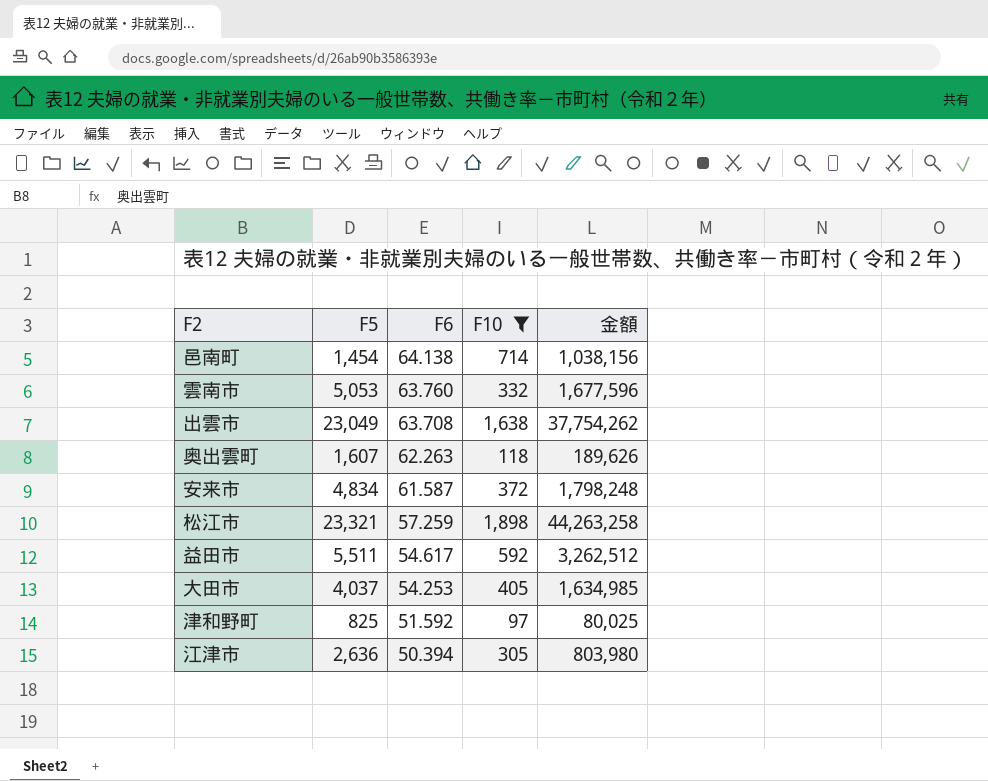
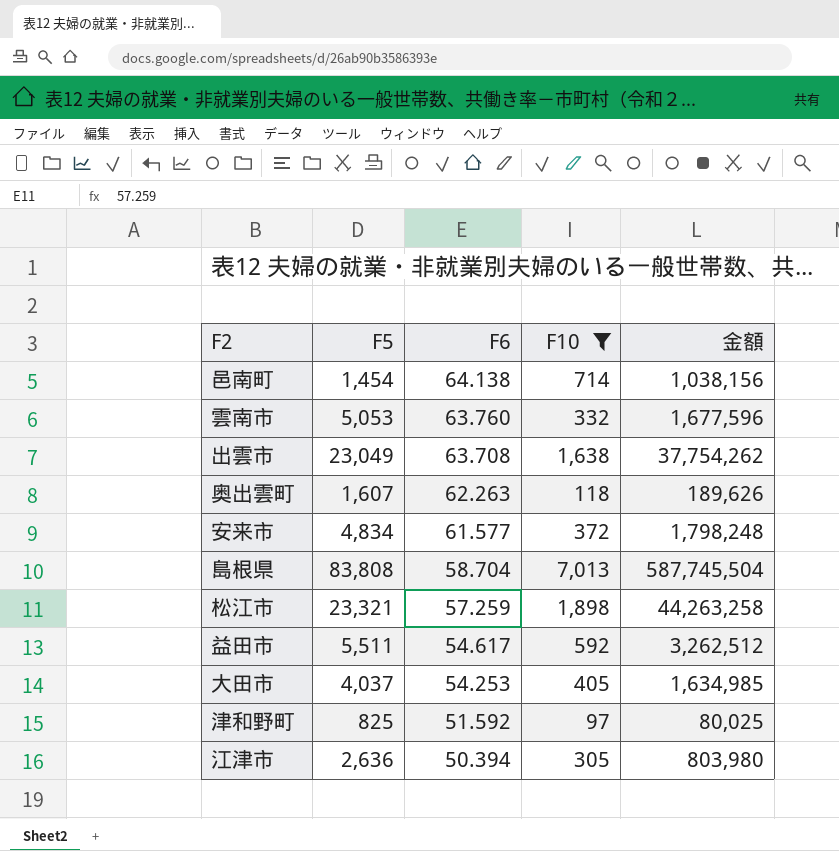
安来市 | F6: 61.587 -> 61.577
row 島根県: none -> 83,808 | 58.704 | 7,013 | 587,745,504

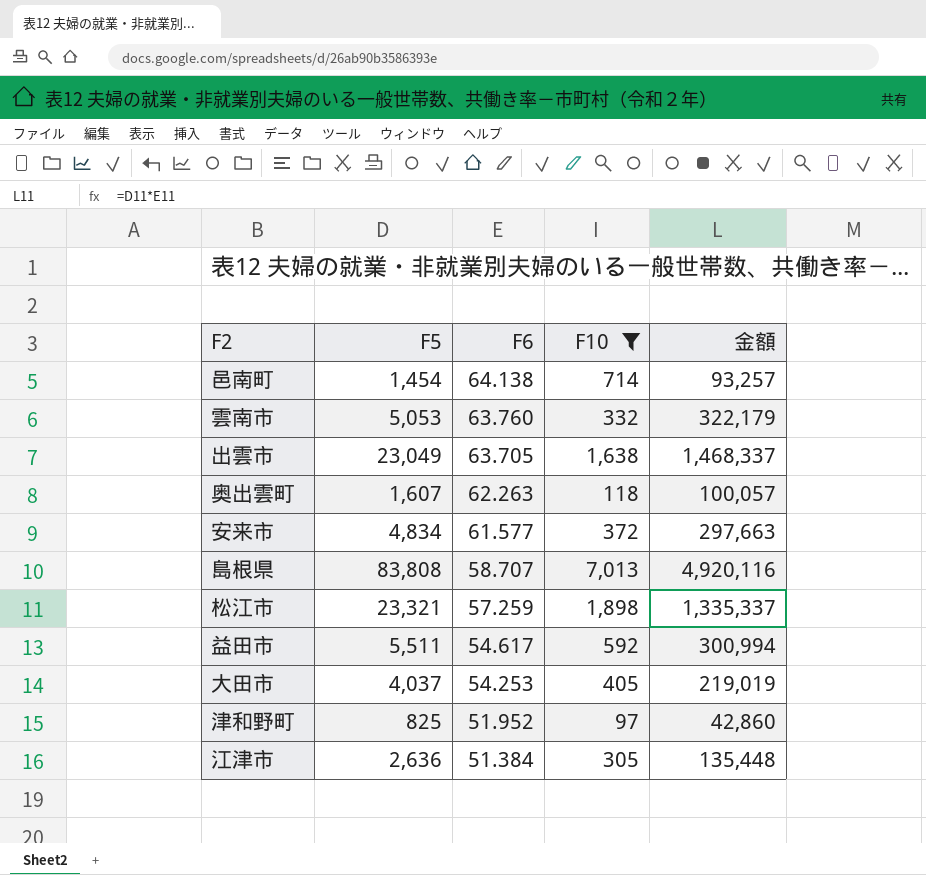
column 金額 | formula: [F5] * [F10] -> [F5] * [F6]
出雲市 | F6: 63.708 -> 63.705
島根県 | F6: 58.704 -> 58.707
津和野町 | F6: 51.592 -> 51.952
江津市 | F6: 50.394 -> 51.384

